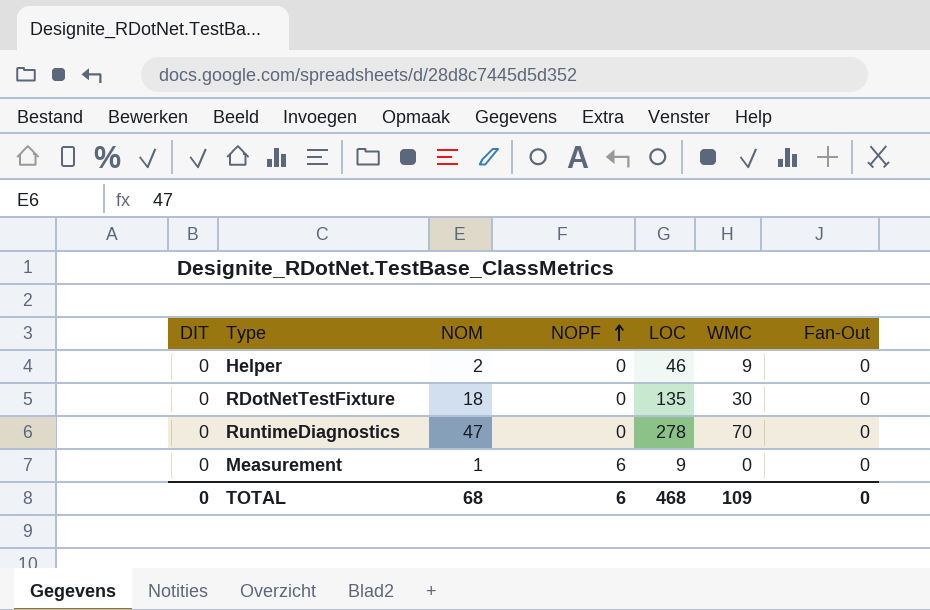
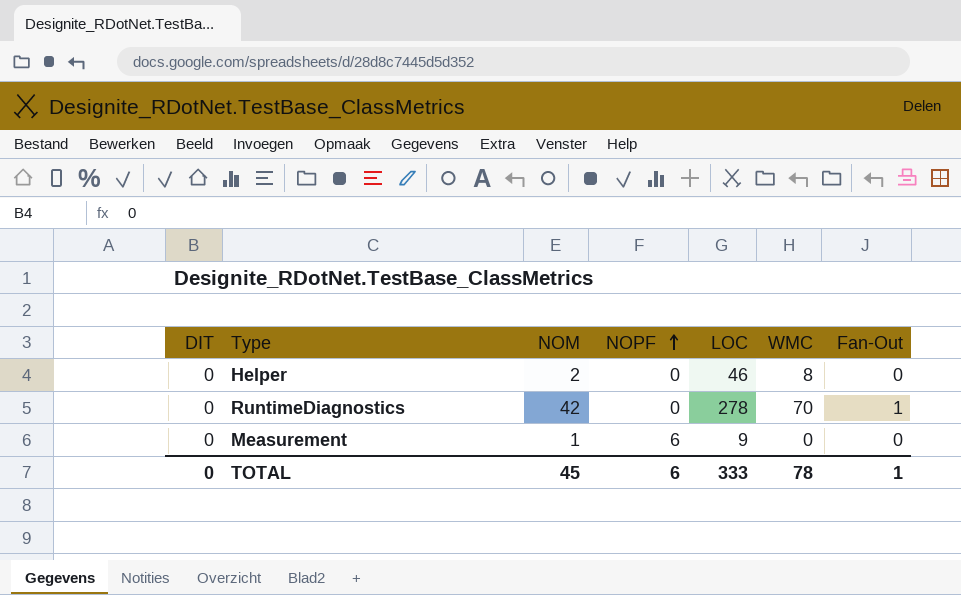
row RDotNetTestFixture: 0 | 18 | 0 | 135 | 30 | 0 -> none
Helper | WMC: 9 -> 8
RuntimeDiagnostics | NOM: 47 -> 42
RuntimeDiagnostics | Fan-Out: 0 -> 1
TOTAL | NOM: 68 -> 45
TOTAL | LOC: 468 -> 333
TOTAL | WMC: 109 -> 78
TOTAL | Fan-Out: 0 -> 1

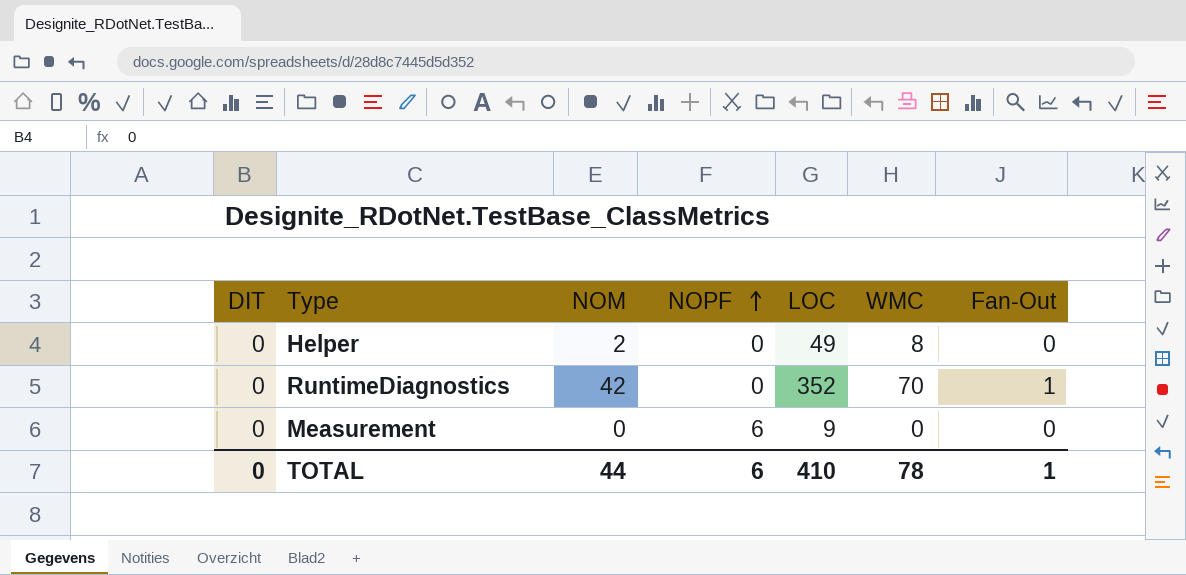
Helper | LOC: 46 -> 49
RuntimeDiagnostics | LOC: 278 -> 352
Measurement | NOM: 1 -> 0
TOTAL | NOM: 45 -> 44
TOTAL | LOC: 333 -> 410

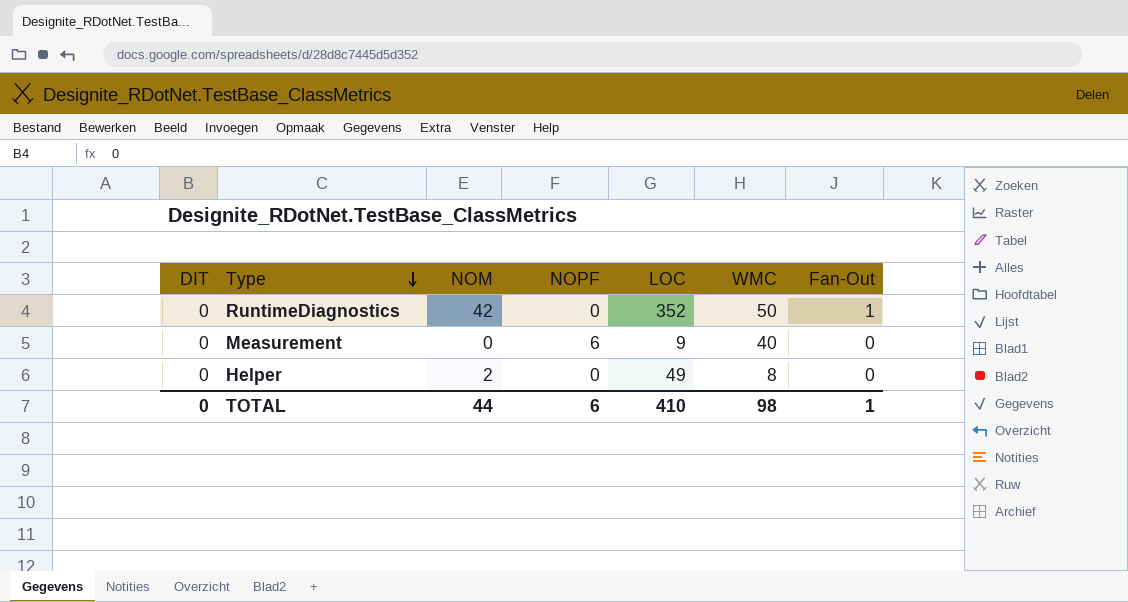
row order: NOPF ascending -> Type descending
RuntimeDiagnostics | WMC: 70 -> 50
Measurement | WMC: 0 -> 40
TOTAL | WMC: 78 -> 98

